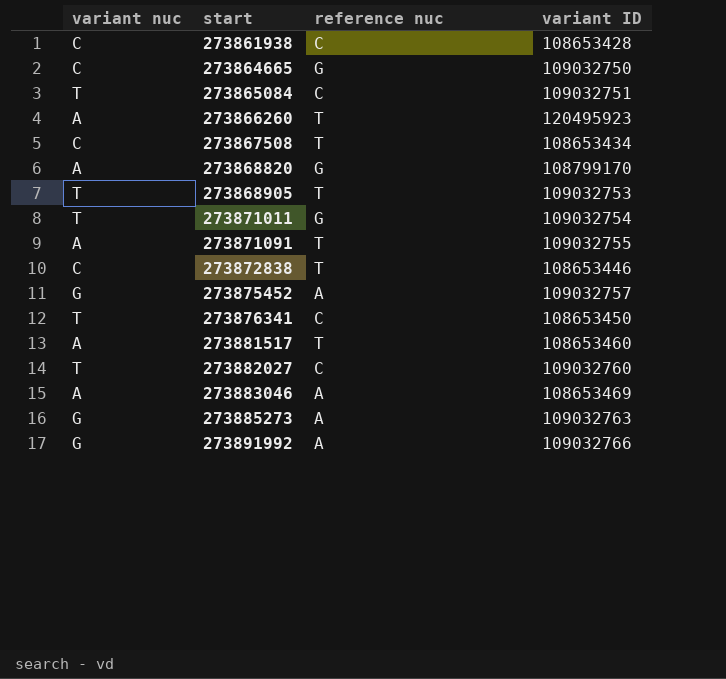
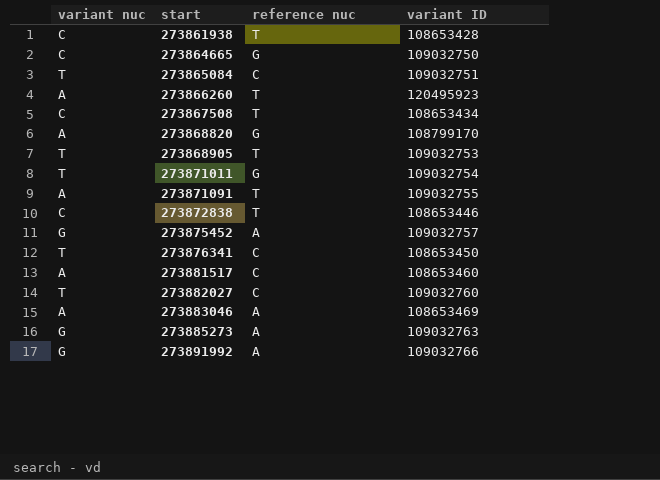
273861938 | reference nuc: C -> T
273881517 | reference nuc: T -> C

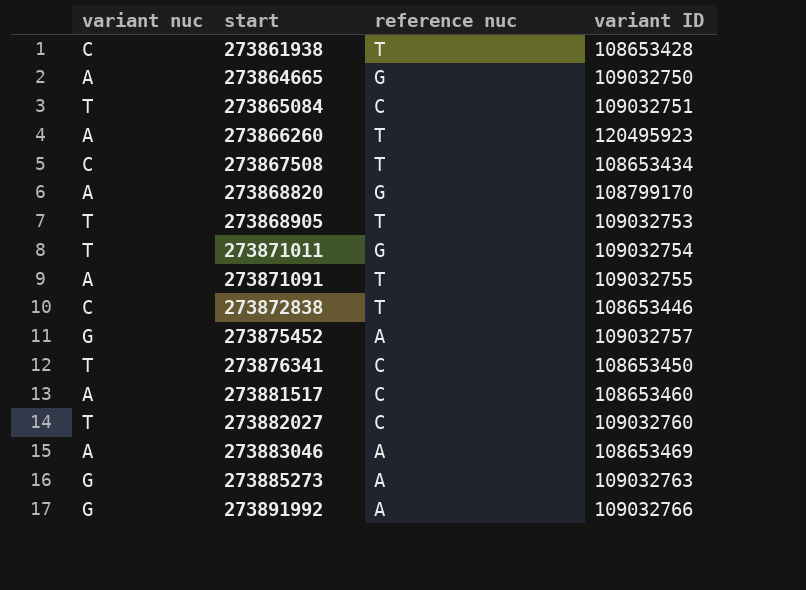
273864665 | variant nuc: C -> A

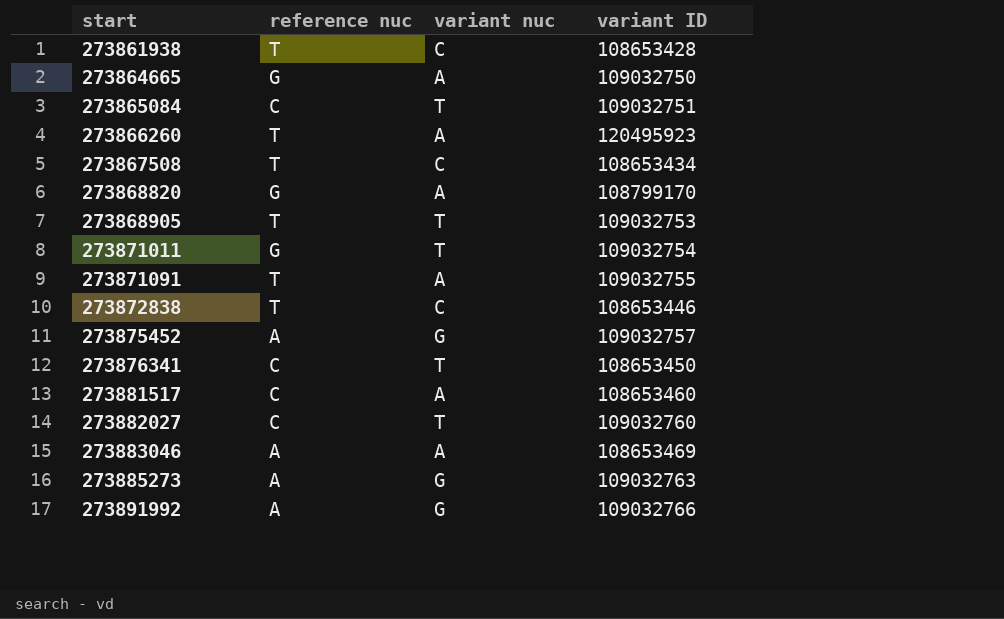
column variant nuc | position: 1 -> 3

